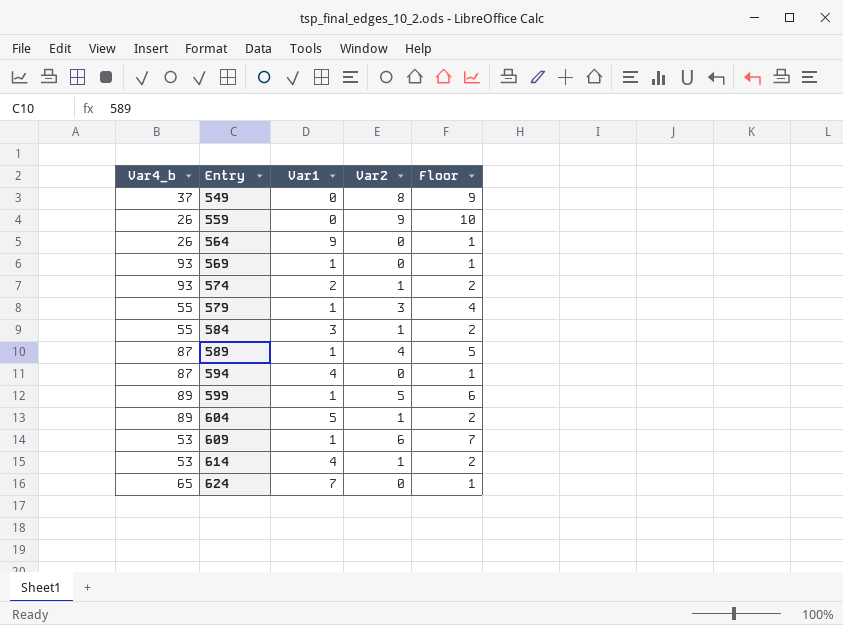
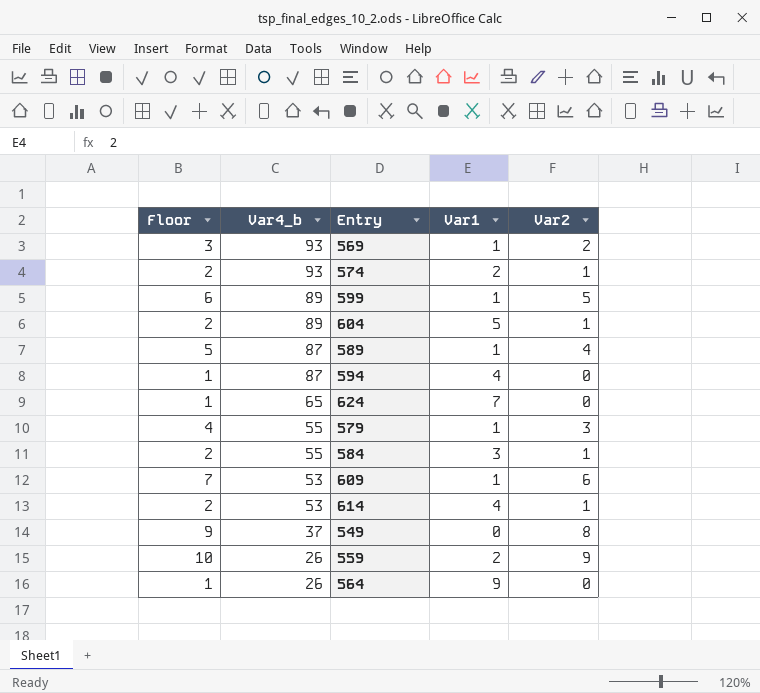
row order: Entry ascending -> Var4_b descending
column Floor | position: 5 -> 1
569 | Floor: 1 -> 3
569 | Var2: 0 -> 2
559 | Var1: 0 -> 2

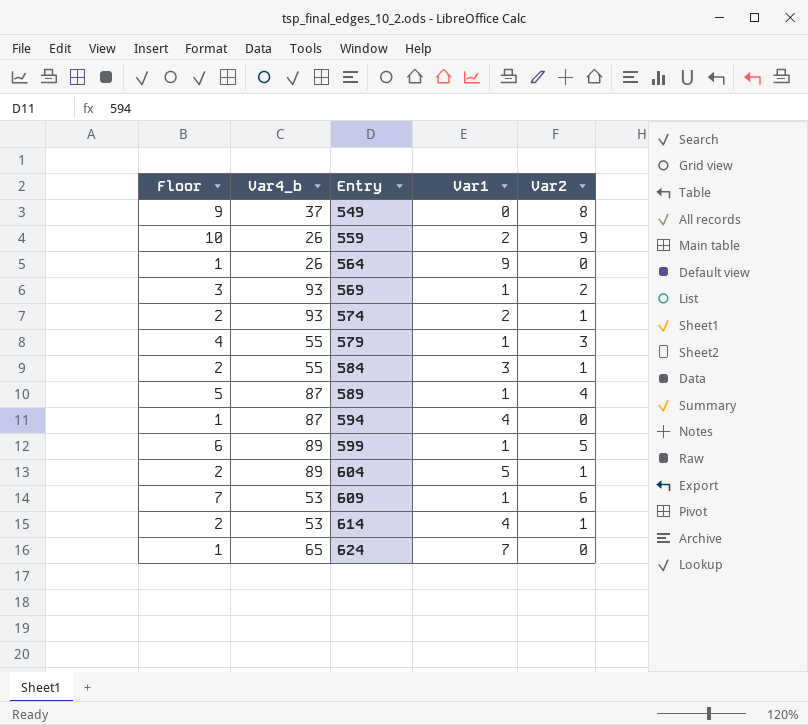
row order: Var4_b descending -> Entry ascending

